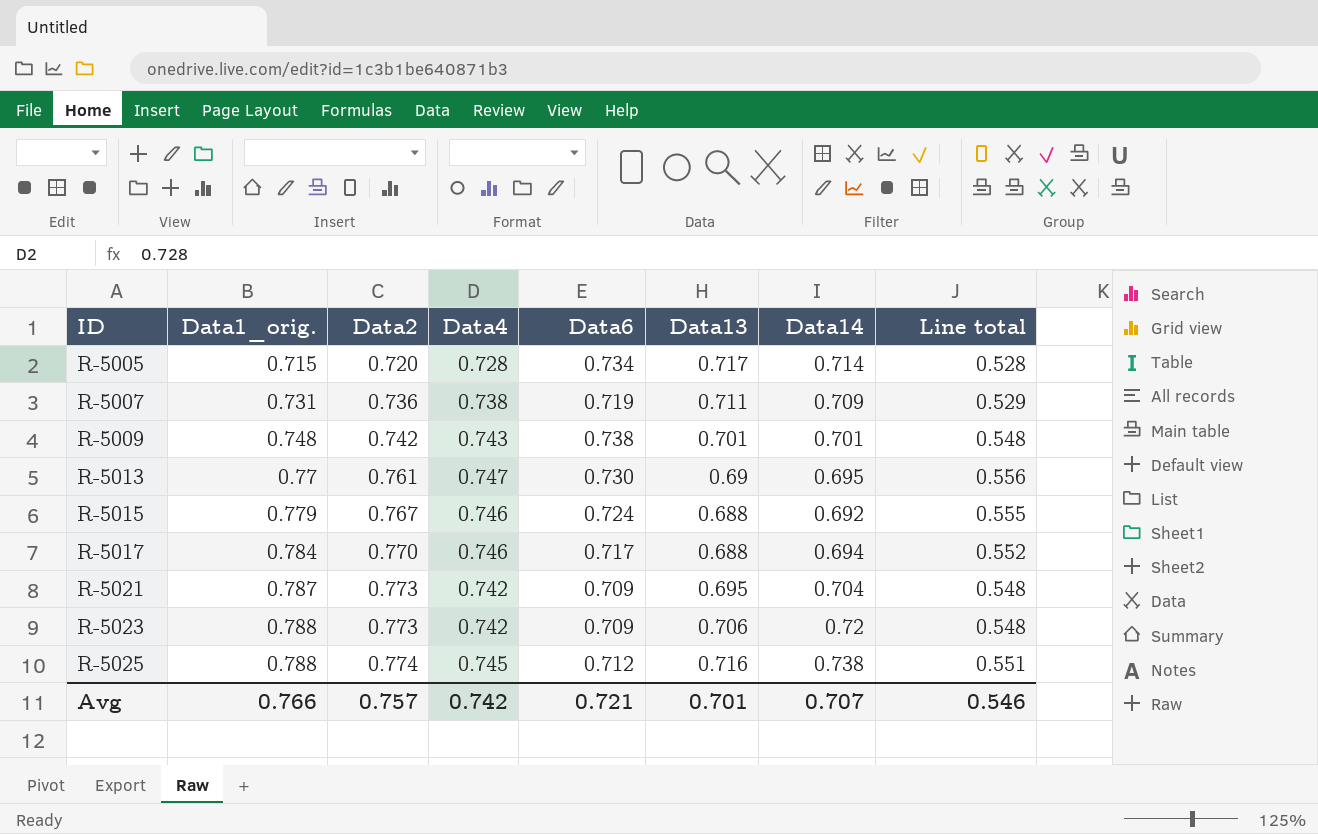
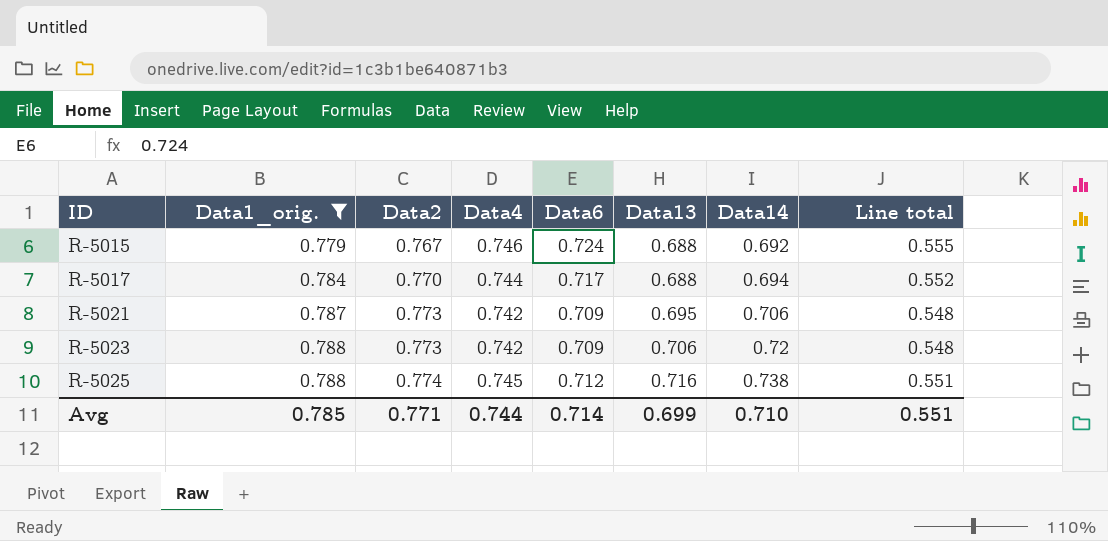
filter: none -> Data1_orig. >= 0.779
R-5017 | Data4: 0.746 -> 0.744
R-5021 | Data14: 0.704 -> 0.706
Avg | Data1_orig.: 0.766 -> 0.785
Avg | Data2: 0.757 -> 0.771
Avg | Data4: 0.742 -> 0.744
Avg | Data6: 0.721 -> 0.714
Avg | Data13: 0.701 -> 0.699
Avg | Data14: 0.707 -> 0.710
Avg | Line total: 0.546 -> 0.551

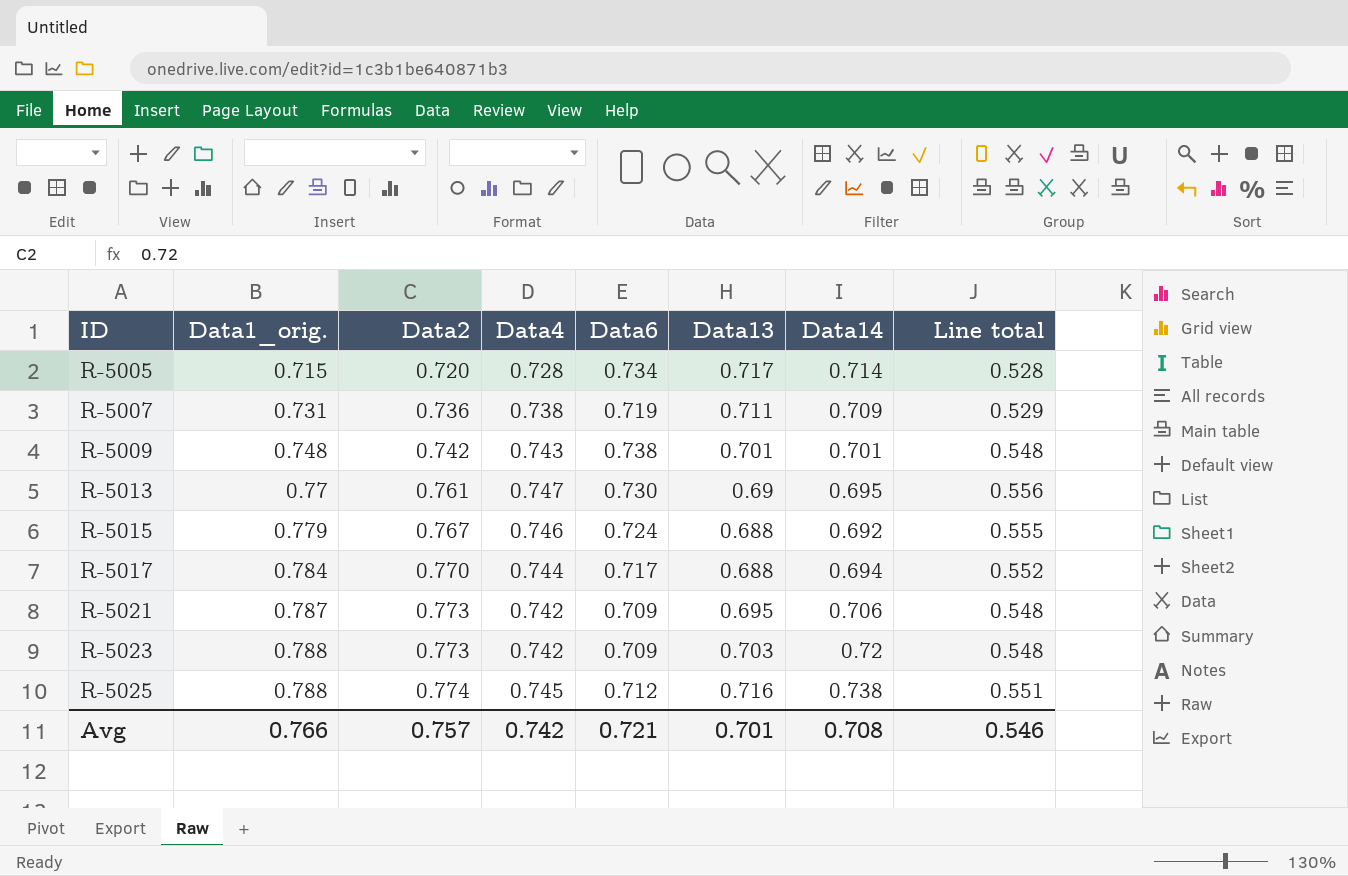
filter: Data1_orig. >= 0.779 -> none
R-5023 | Data13: 0.706 -> 0.703
Avg | Data1_orig.: 0.785 -> 0.766
Avg | Data2: 0.771 -> 0.757
Avg | Data4: 0.744 -> 0.742
Avg | Data6: 0.714 -> 0.721
Avg | Data13: 0.699 -> 0.701
Avg | Data14: 0.710 -> 0.708
Avg | Line total: 0.551 -> 0.546

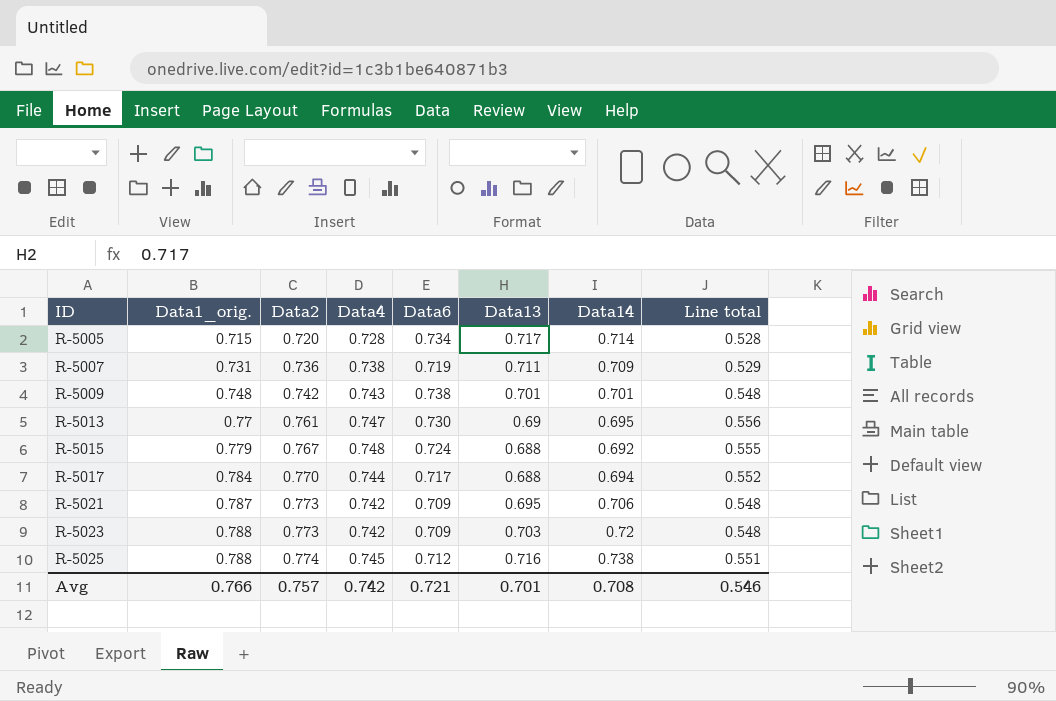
R-5015 | Data4: 0.746 -> 0.748

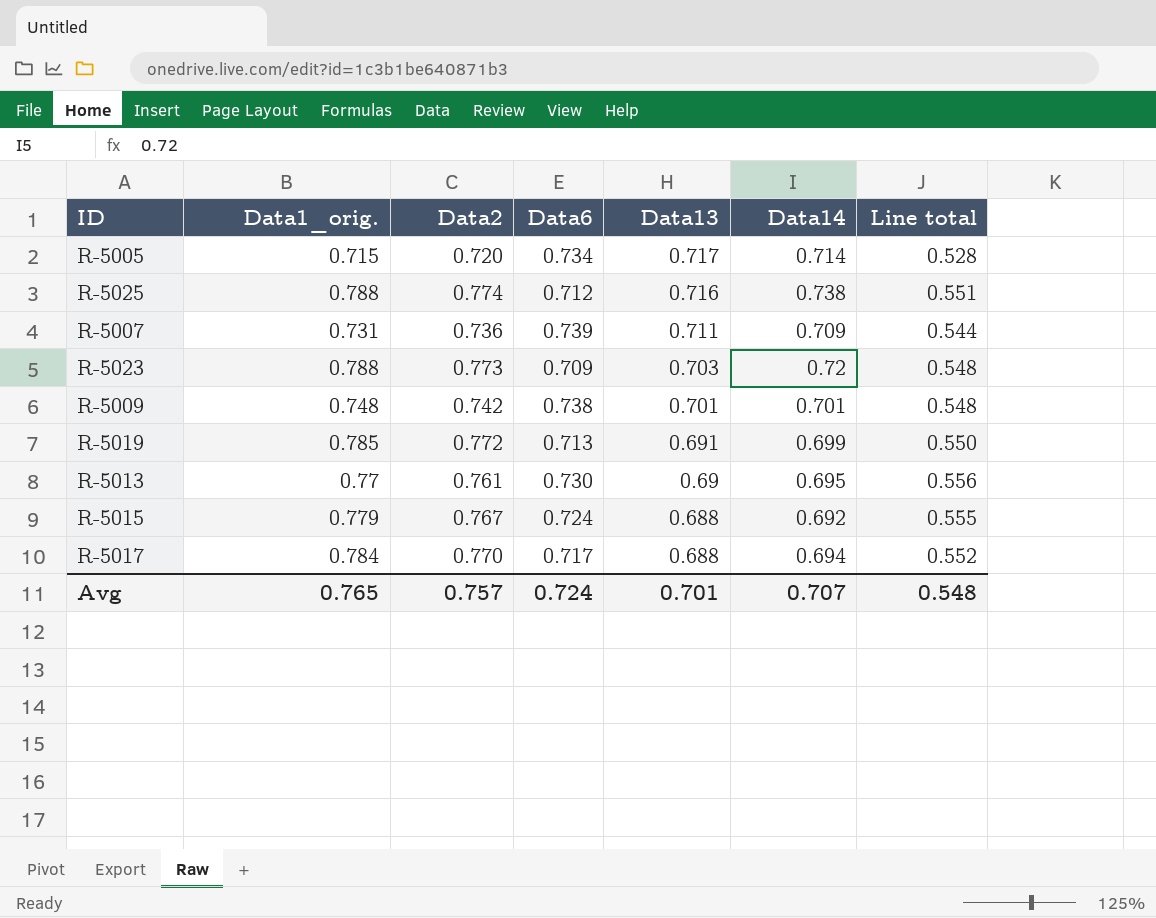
row order: ID ascending -> Data13 descending
column Data4 | position: 4 -> none
row R-5021: 0.787 | 0.773 | 0.742 | 0.709 | 0.695 | 0.706 | 0.548 -> none
R-5007 | Data6: 0.719 -> 0.739
R-5007 | Line total: 0.529 -> 0.544
row R-5019: none -> 0.785 | 0.772 | 0.713 | 0.691 | 0.699 | 0.550
Avg | Data1_orig.: 0.766 -> 0.765
Avg | Data6: 0.721 -> 0.724
Avg | Data14: 0.708 -> 0.707
Avg | Line total: 0.546 -> 0.548

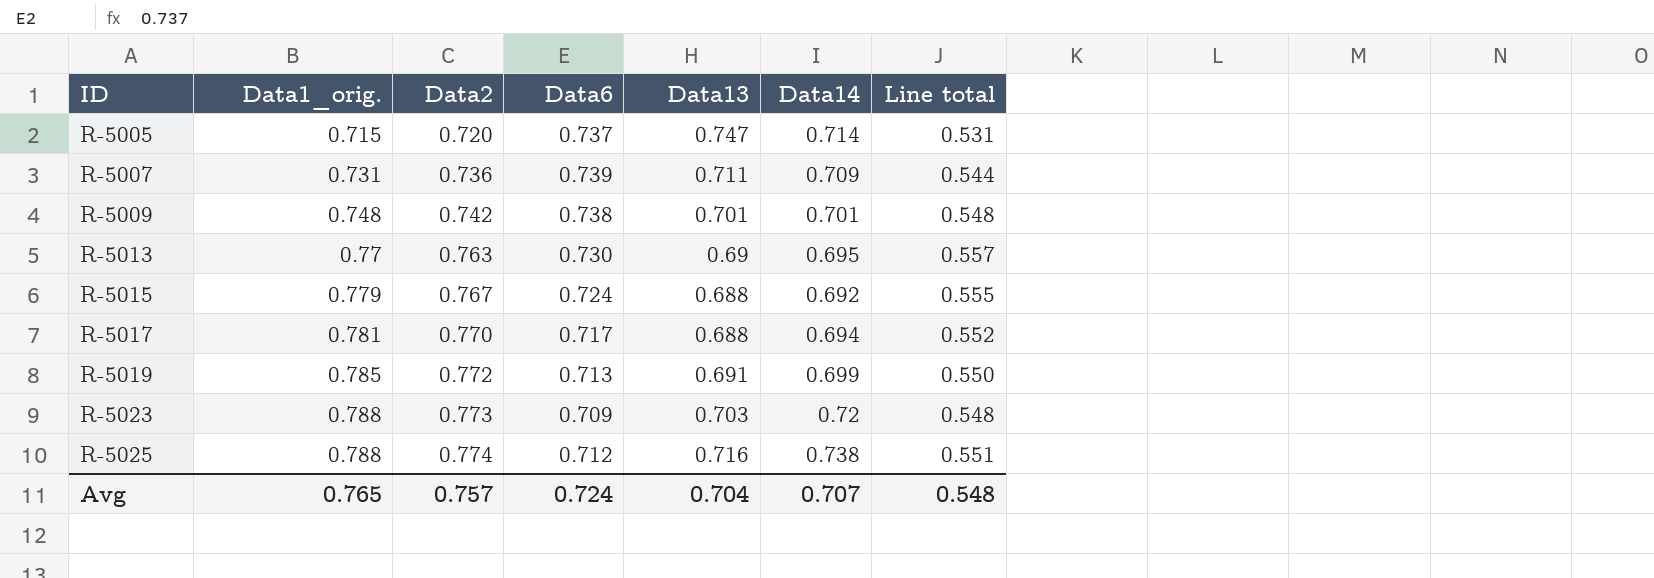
row order: Data13 descending -> ID ascending
R-5005 | Data6: 0.734 -> 0.737
R-5005 | Data13: 0.717 -> 0.747
R-5005 | Line total: 0.528 -> 0.531
R-5013 | Data2: 0.761 -> 0.763
R-5013 | Line total: 0.556 -> 0.557
R-5017 | Data1_orig.: 0.784 -> 0.781
Avg | Data13: 0.701 -> 0.704

